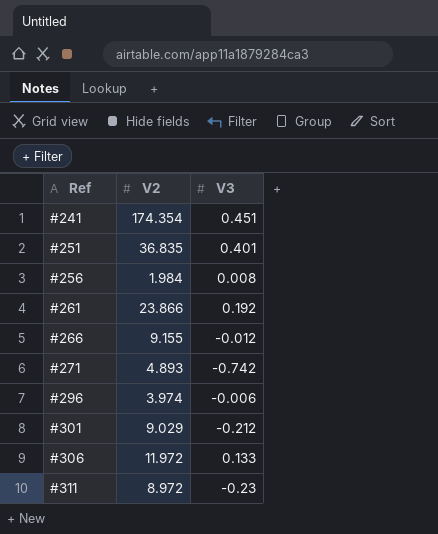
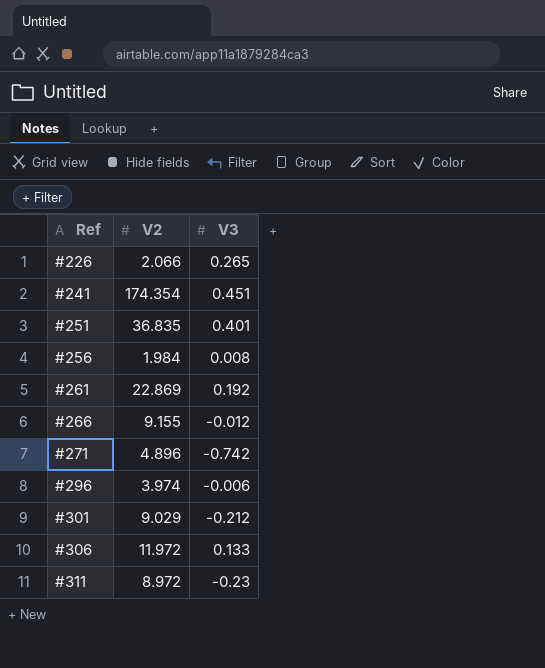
row #226: none -> 2.066 | 0.265
#261 | V2: 23.866 -> 22.869
#271 | V2: 4.893 -> 4.896

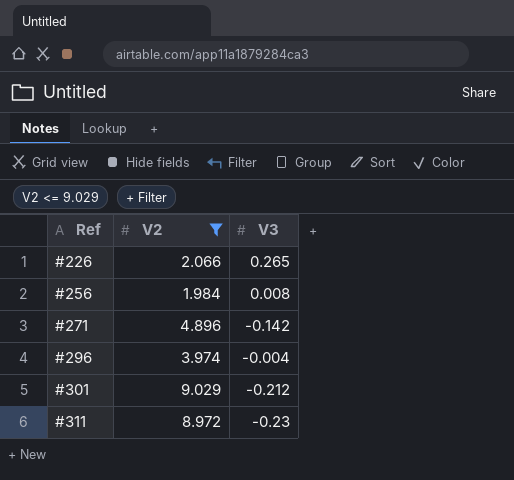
filter: none -> V2 <= 9.029
#271 | V3: -0.742 -> -0.142
#296 | V3: -0.006 -> -0.004

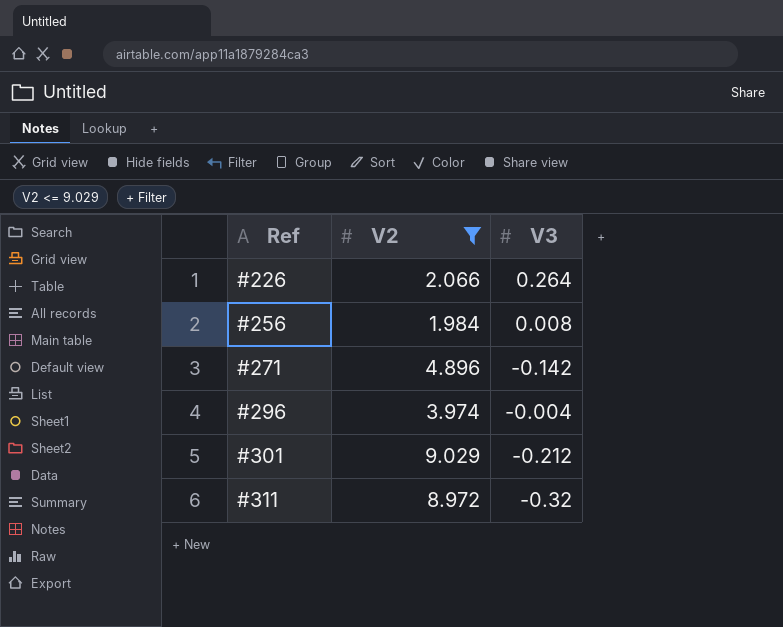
#226 | V3: 0.265 -> 0.264
#311 | V3: -0.23 -> -0.32

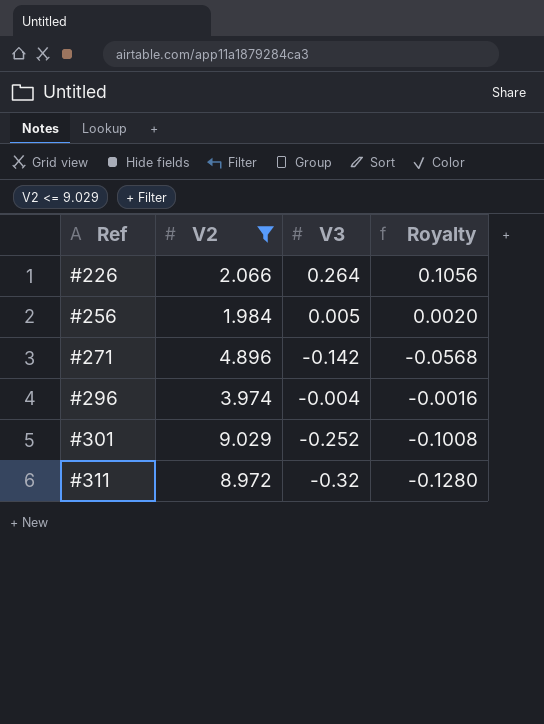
column Royalty | formula: none -> [V3] * 0.4
#256 | V3: 0.008 -> 0.005
#301 | V3: -0.212 -> -0.252

